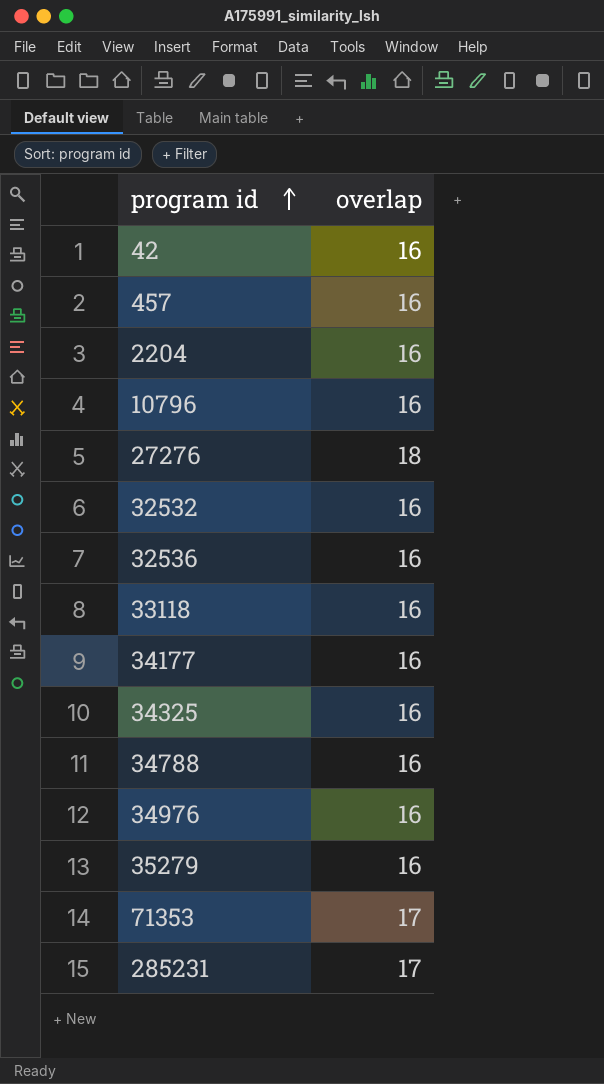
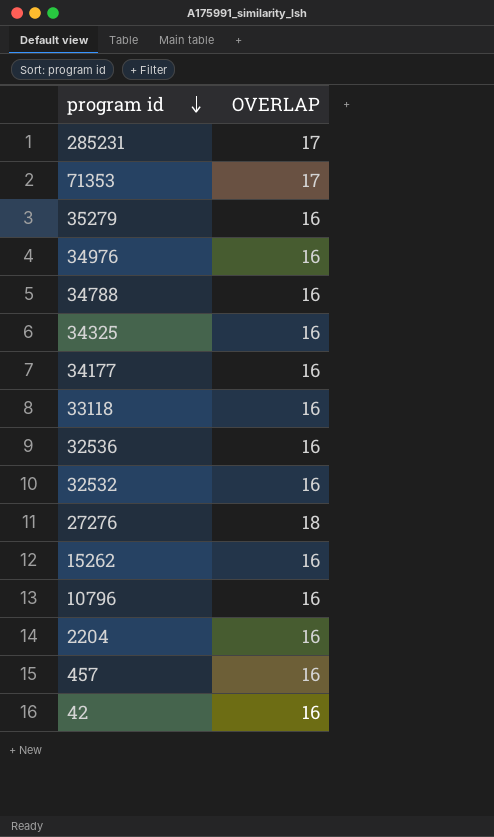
row order: program id ascending -> program id descending
column name: overlap -> OVERLAP
row 15262: none -> 16

